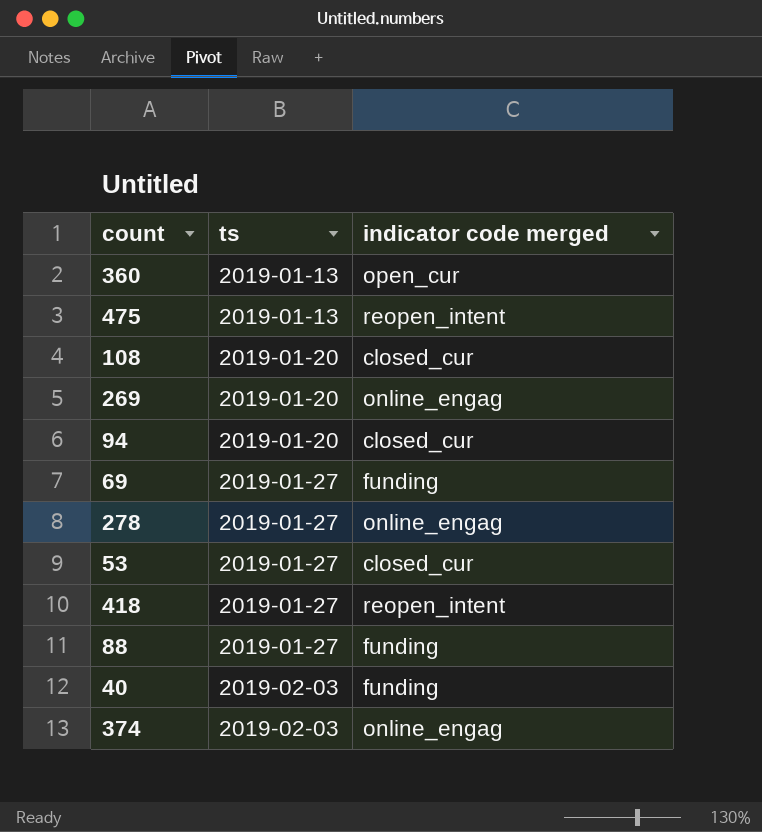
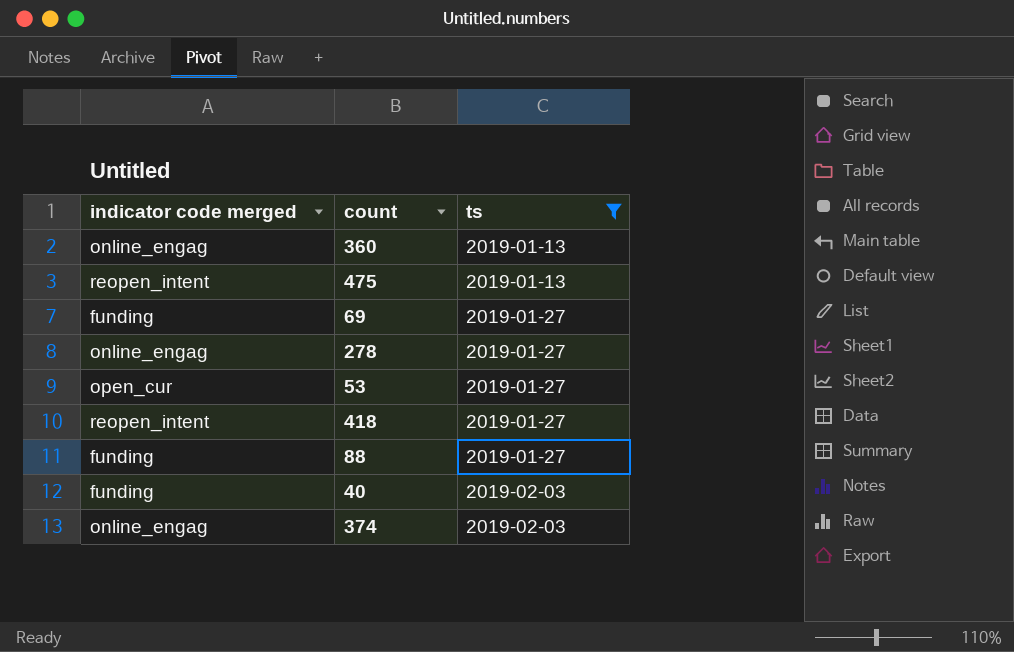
filter: none -> ts != 2019-01-20
column indicator code merged | position: 3 -> 1
360 | indicator code merged: open_cur -> online_engag
53 | indicator code merged: closed_cur -> open_cur

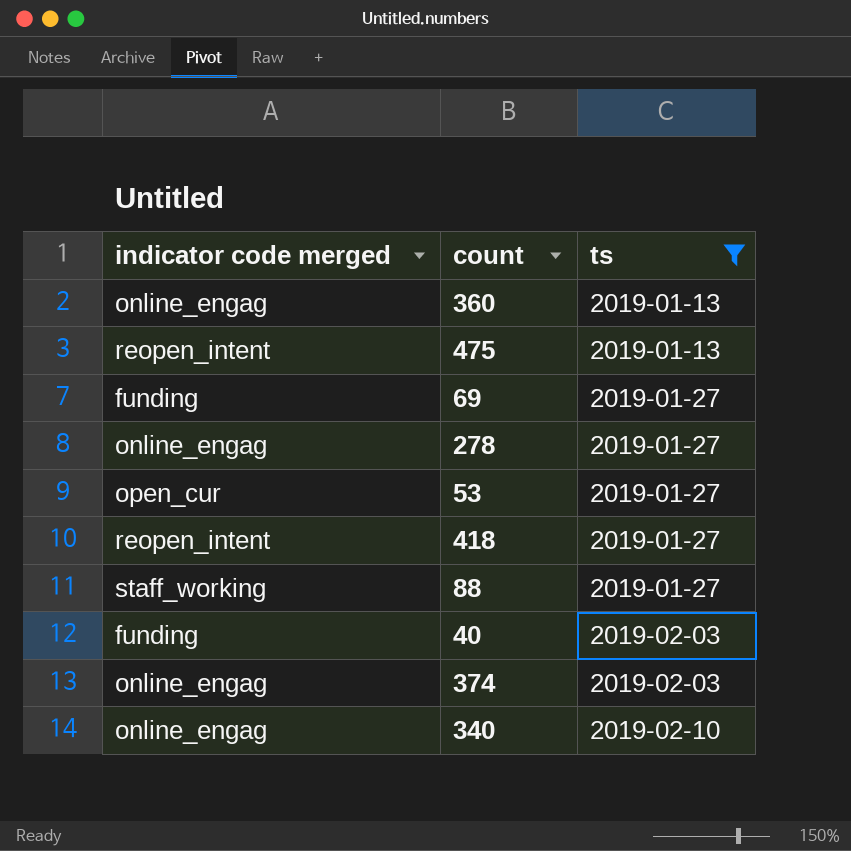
88 | indicator code merged: funding -> staff_working
row 340: none -> online_engag | 2019-02-10

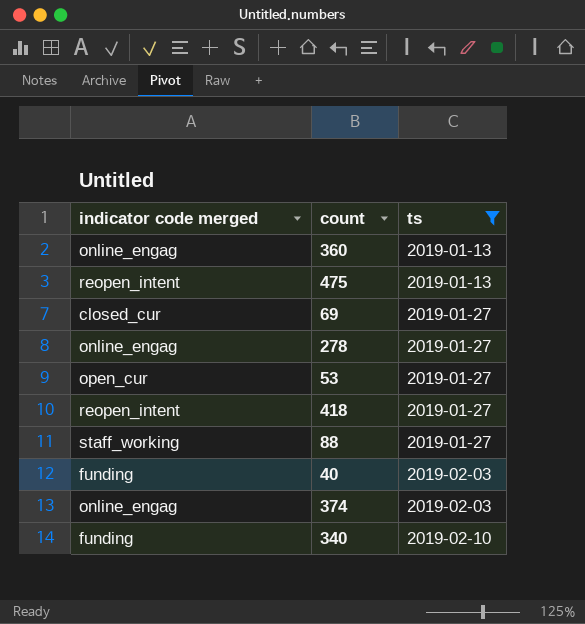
69 | indicator code merged: funding -> closed_cur
340 | indicator code merged: online_engag -> funding

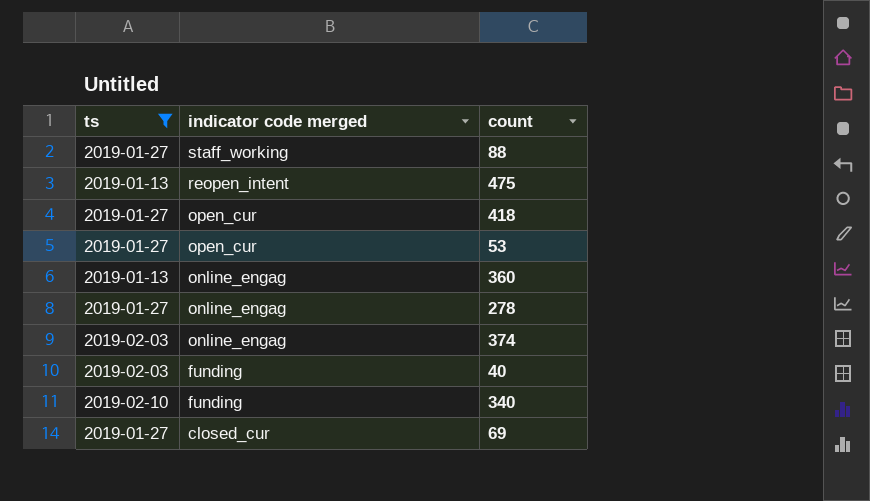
row order: ts ascending -> indicator code merged descending
column ts | position: 3 -> 1
418 | indicator code merged: reopen_intent -> open_cur

